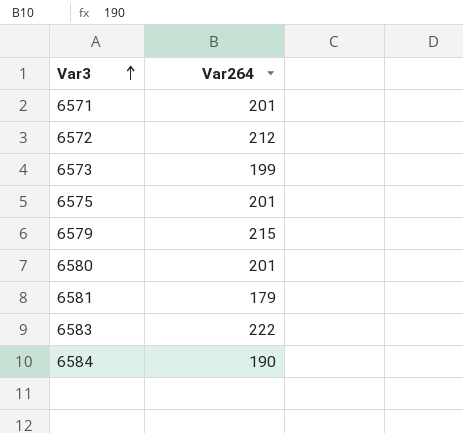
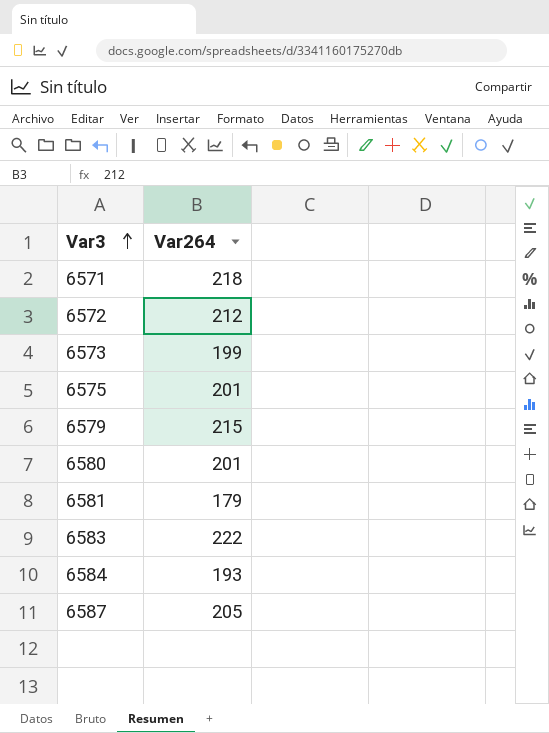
6571 | Var264: 201 -> 218
6584 | Var264: 190 -> 193
row 6587: none -> 205

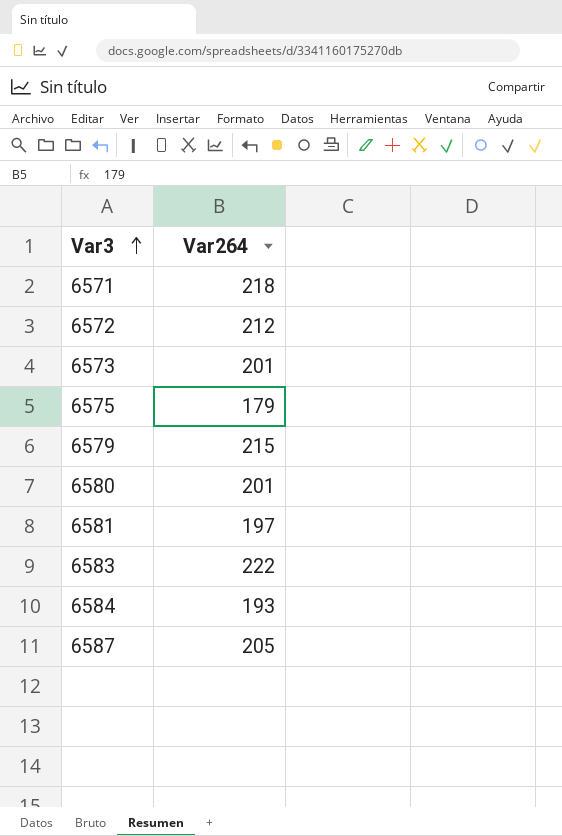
6573 | Var264: 199 -> 201
6575 | Var264: 201 -> 179
6581 | Var264: 179 -> 197

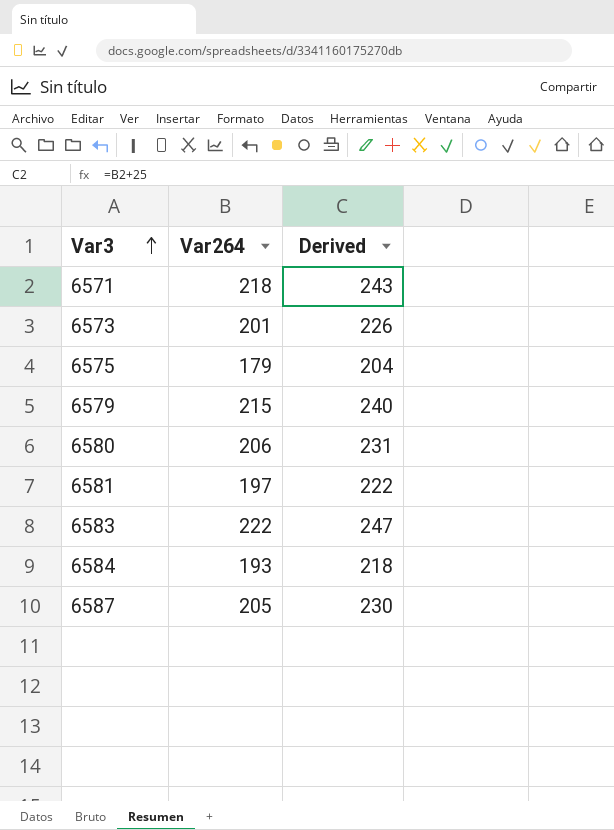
column Derived | formula: none -> [Var264] + 25
row 6572: 212 -> none
6580 | Var264: 201 -> 206

